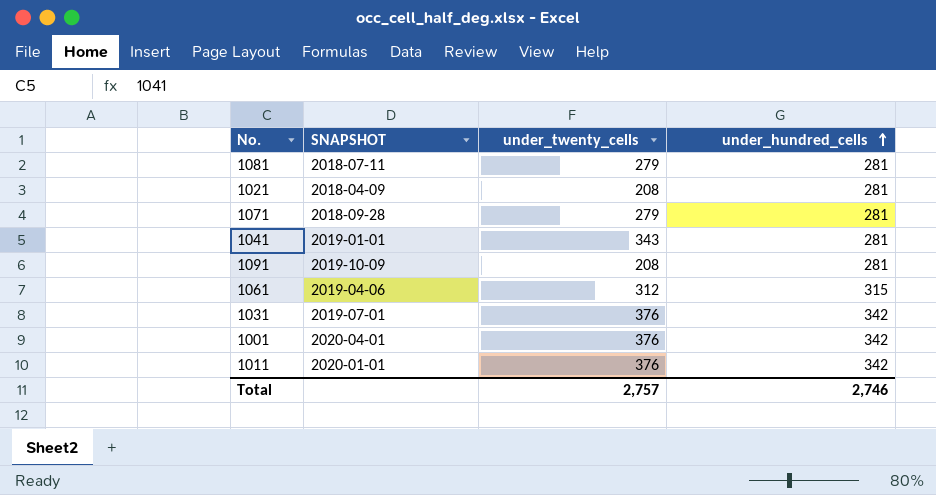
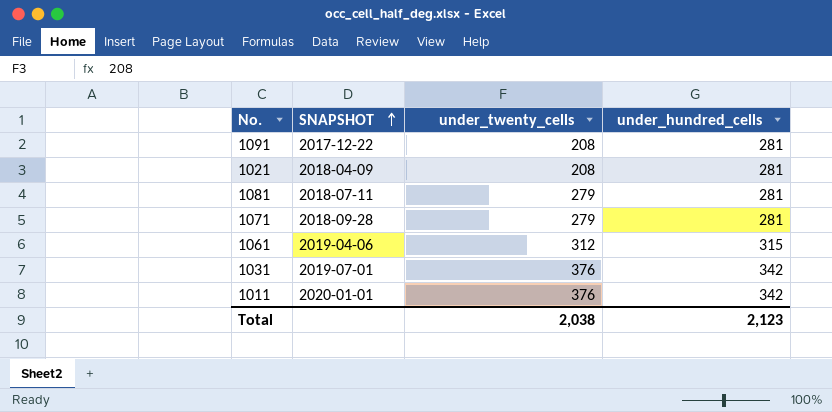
row order: under_hundred_cells ascending -> SNAPSHOT ascending
row 1041: 2019-01-01 | 343 | 281 -> none
row 1001: 2020-04-01 | 376 | 342 -> none
1091 | SNAPSHOT: 2019-10-09 -> 2017-12-22
Total | under_twenty_cells: 2,757 -> 2,038
Total | under_hundred_cells: 2,746 -> 2,123

